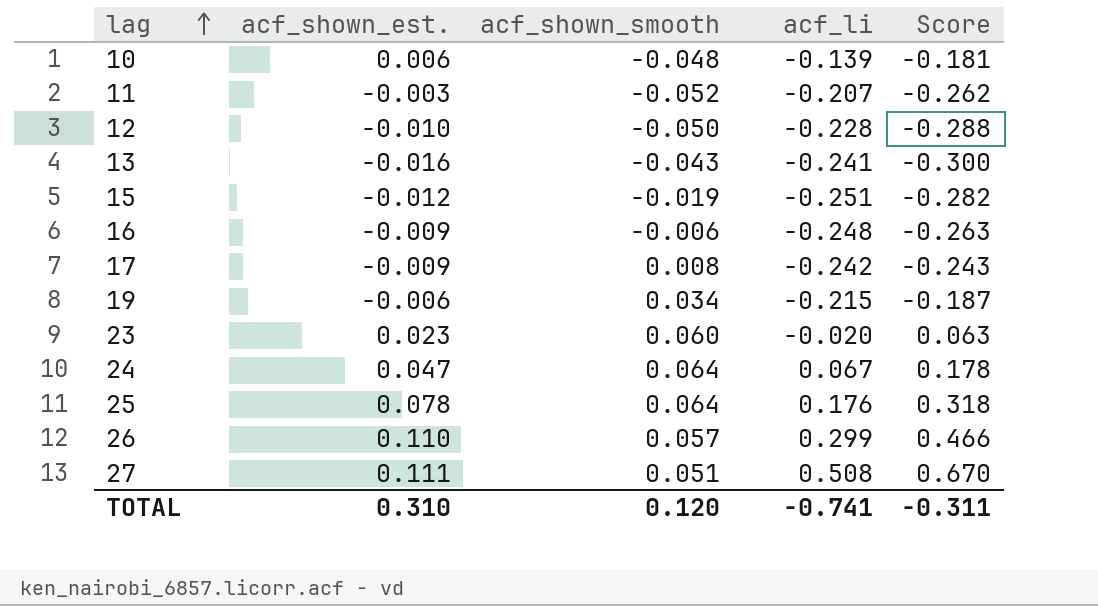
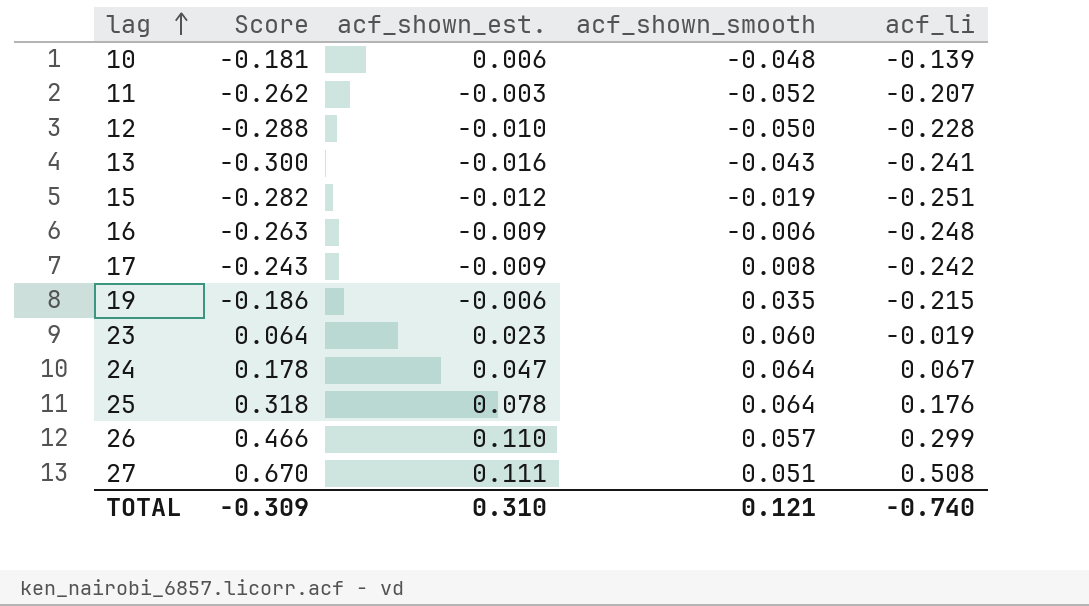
column Score | position: 5 -> 2
19 | Score: -0.187 -> -0.186
19 | acf_shown_smooth: 0.034 -> 0.035
23 | Score: 0.063 -> 0.064
23 | acf_li: -0.020 -> -0.019
TOTAL | Score: -0.311 -> -0.309
TOTAL | acf_shown_smooth: 0.120 -> 0.121
TOTAL | acf_li: -0.741 -> -0.740

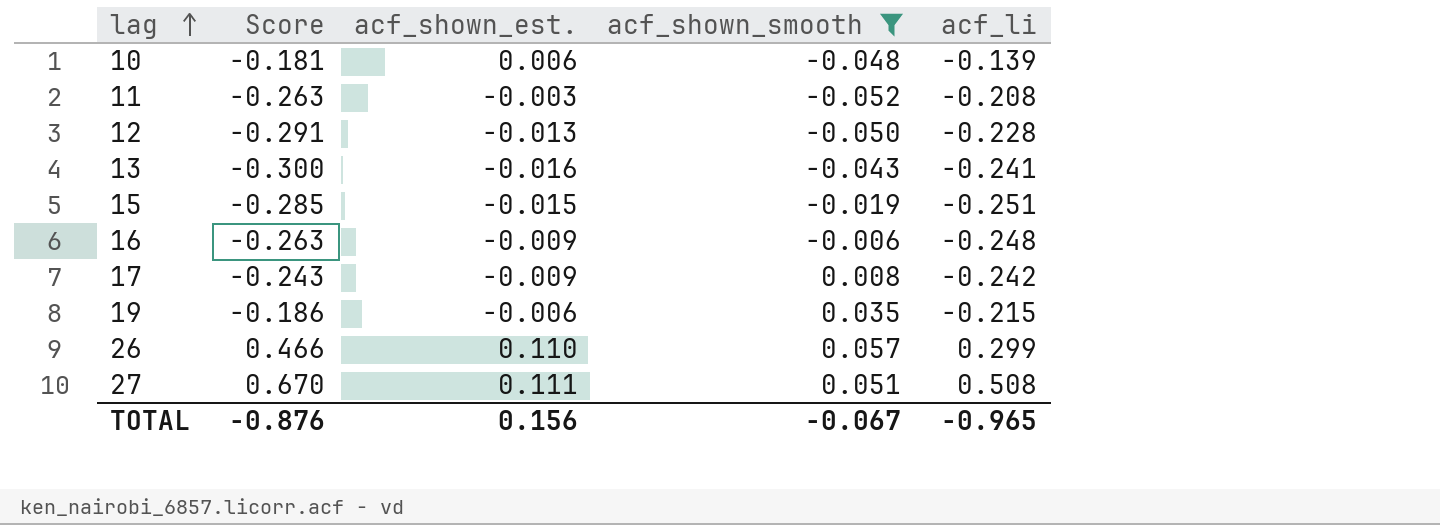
filter: none -> acf_shown_smooth <= 0.057
11 | Score: -0.262 -> -0.263
11 | acf_li: -0.207 -> -0.208
12 | Score: -0.288 -> -0.291
12 | acf_shown_est.: -0.010 -> -0.013
15 | Score: -0.282 -> -0.285
15 | acf_shown_est.: -0.012 -> -0.015
TOTAL | Score: -0.309 -> -0.876
TOTAL | acf_shown_est.: 0.310 -> 0.156
TOTAL | acf_shown_smooth: 0.121 -> -0.067
TOTAL | acf_li: -0.740 -> -0.965

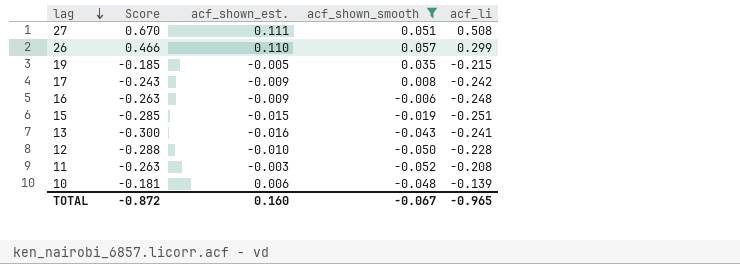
row order: lag ascending -> lag descending
19 | Score: -0.186 -> -0.185
19 | acf_shown_est.: -0.006 -> -0.005
12 | Score: -0.291 -> -0.288
12 | acf_shown_est.: -0.013 -> -0.010
TOTAL | Score: -0.876 -> -0.872
TOTAL | acf_shown_est.: 0.156 -> 0.160

